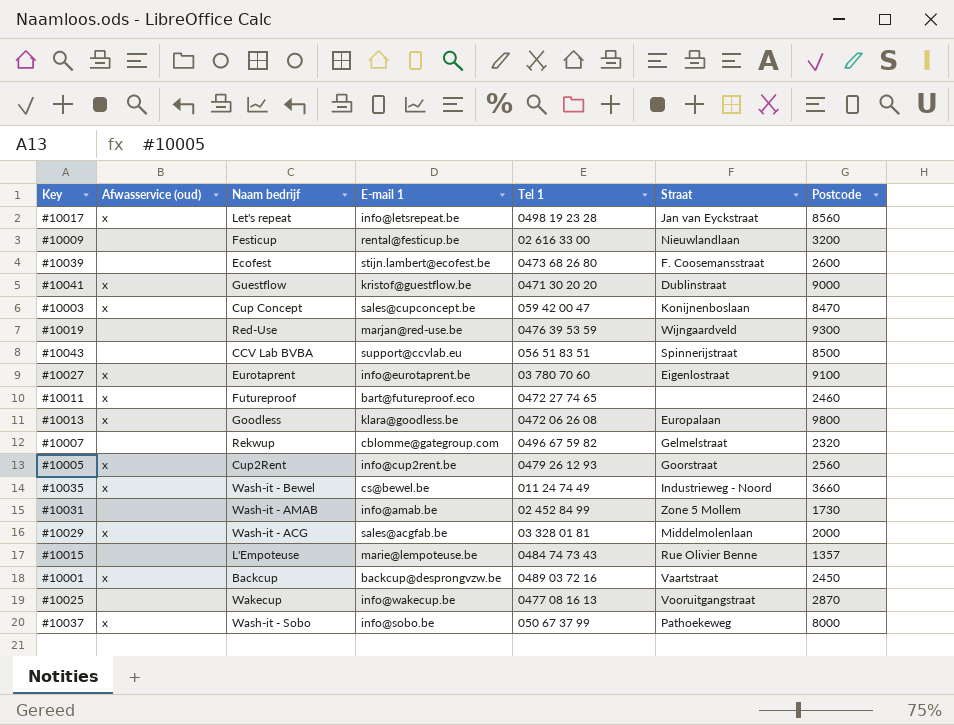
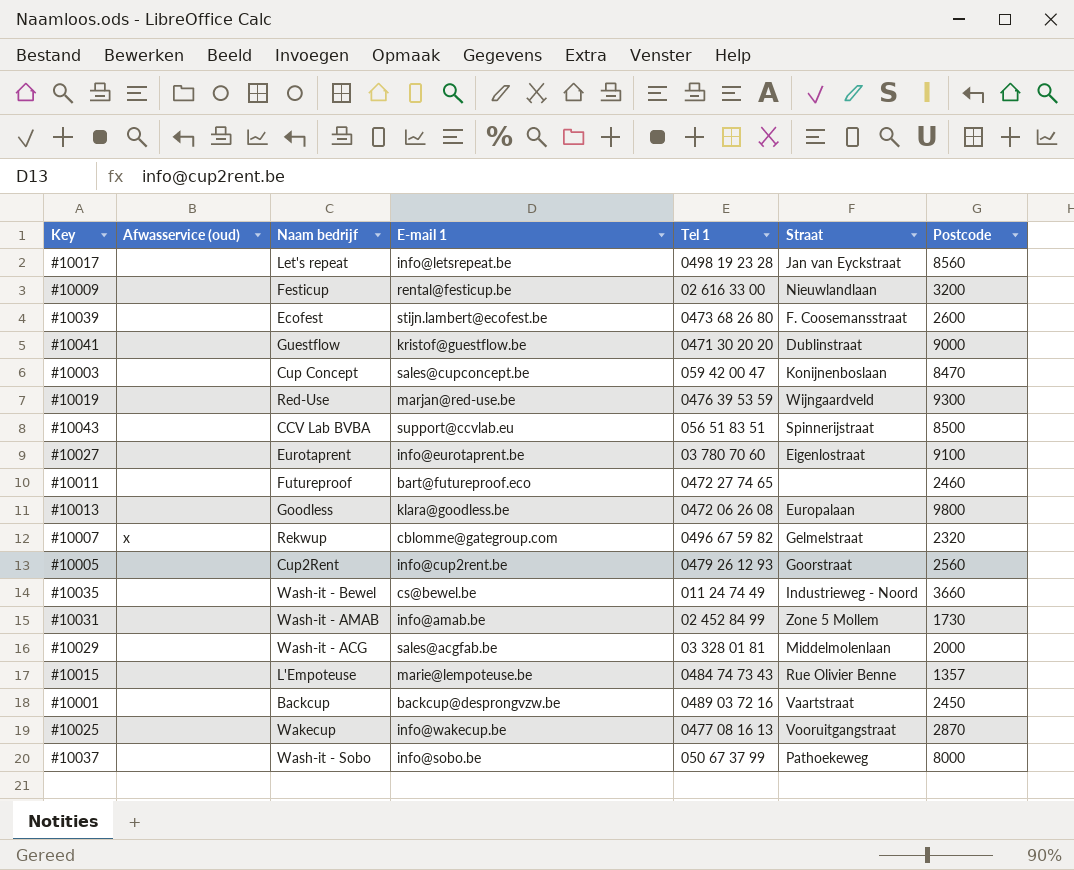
#10017 | Afwasservice (oud): x -> none
#10041 | Afwasservice (oud): x -> none
#10003 | Afwasservice (oud): x -> none
#10027 | Afwasservice (oud): x -> none
#10011 | Afwasservice (oud): x -> none
#10013 | Afwasservice (oud): x -> none
#10007 | Afwasservice (oud): none -> x
#10005 | Afwasservice (oud): x -> none
#10035 | Afwasservice (oud): x -> none
#10029 | Afwasservice (oud): x -> none
#10001 | Afwasservice (oud): x -> none
#10037 | Afwasservice (oud): x -> none

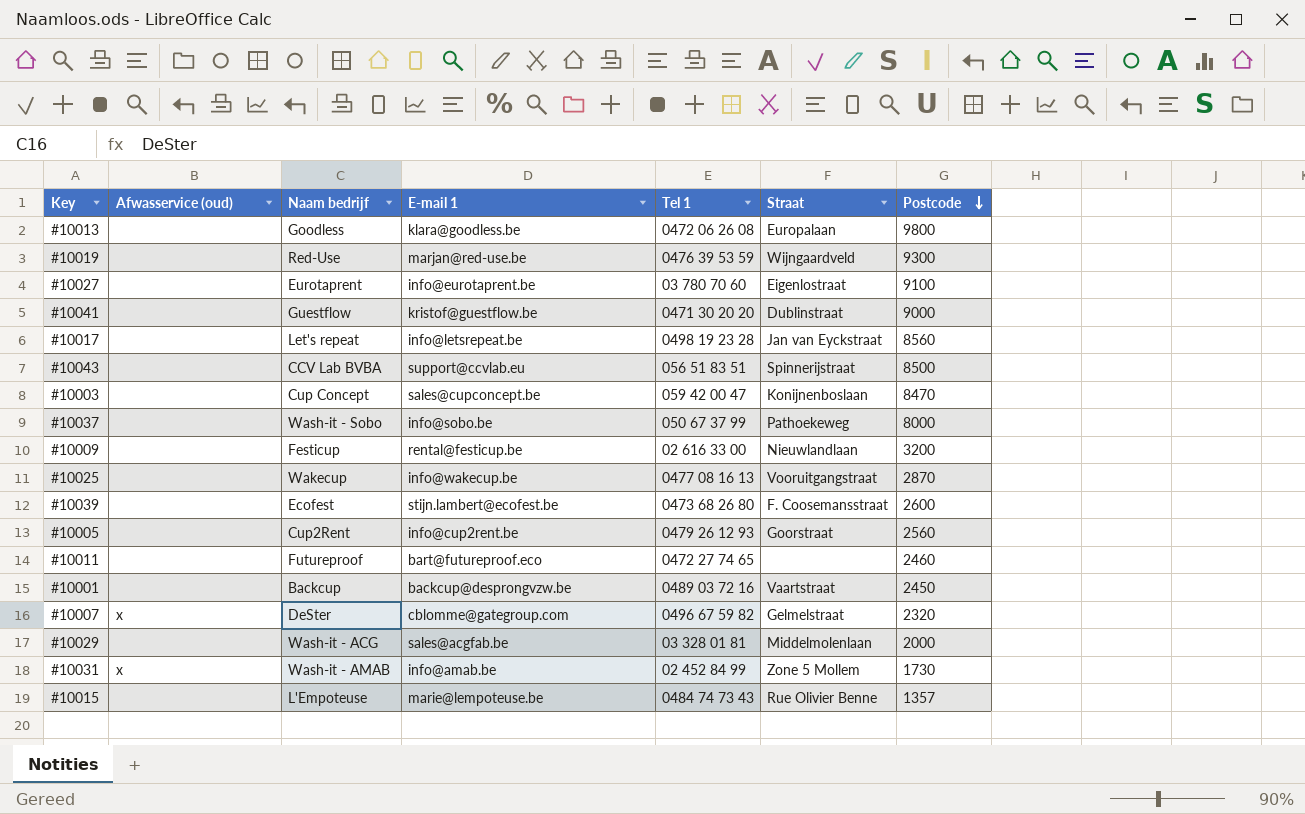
row order: none -> Postcode descending
row #10035: none | Wash-it - Bewel | cs@bewel.be | 011 24 74 49 | Industrieweg - Noord | 3660 -> none
#10007 | Naam bedrijf: Rekwup -> DeSter
#10031 | Afwasservice (oud): none -> x

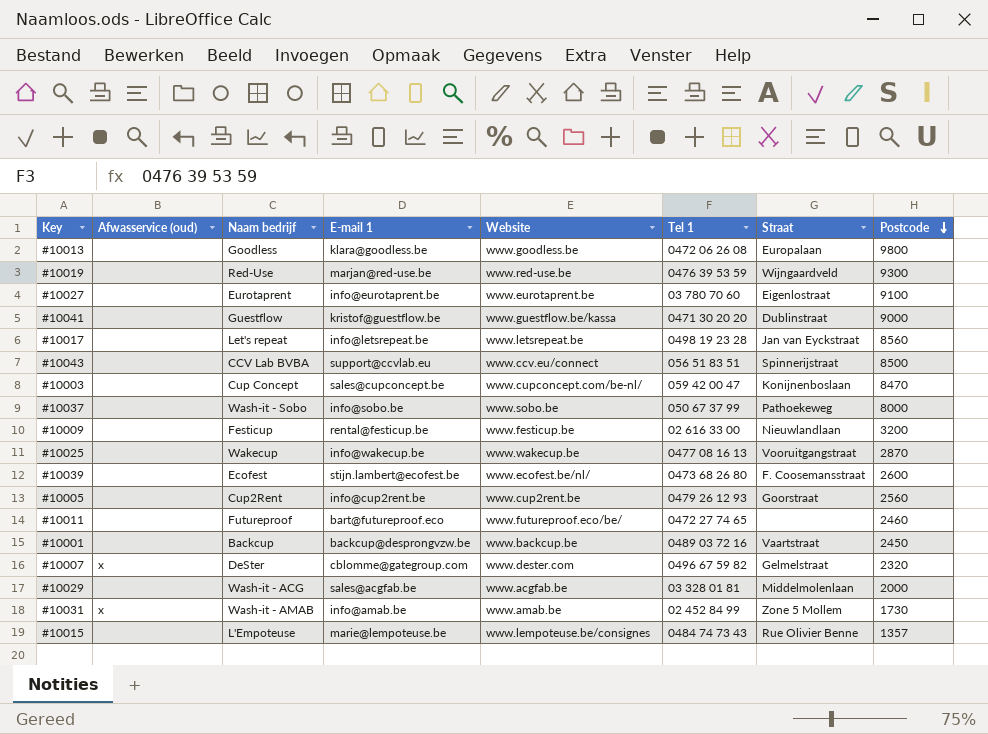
column Website | position: none -> 5

